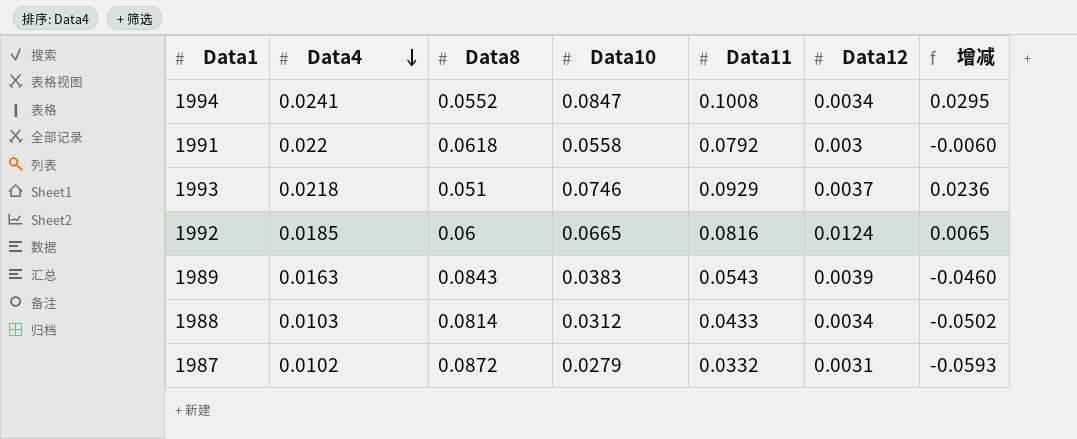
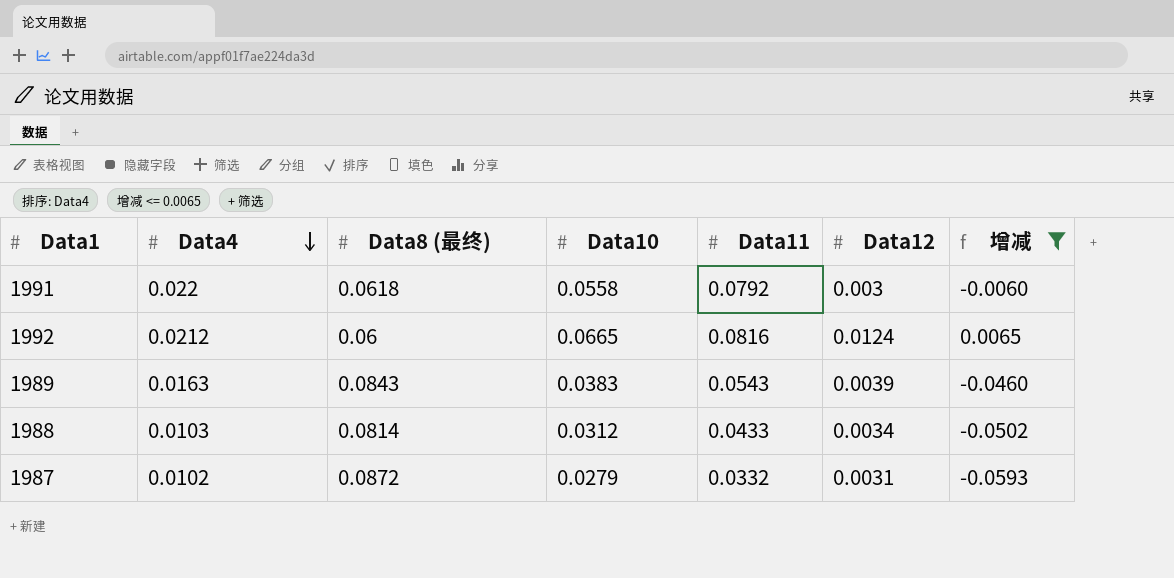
filter: none -> 增减 <= 0.0065
column name: Data8 -> Data8 (最终)
1992 | Data4: 0.0185 -> 0.0212

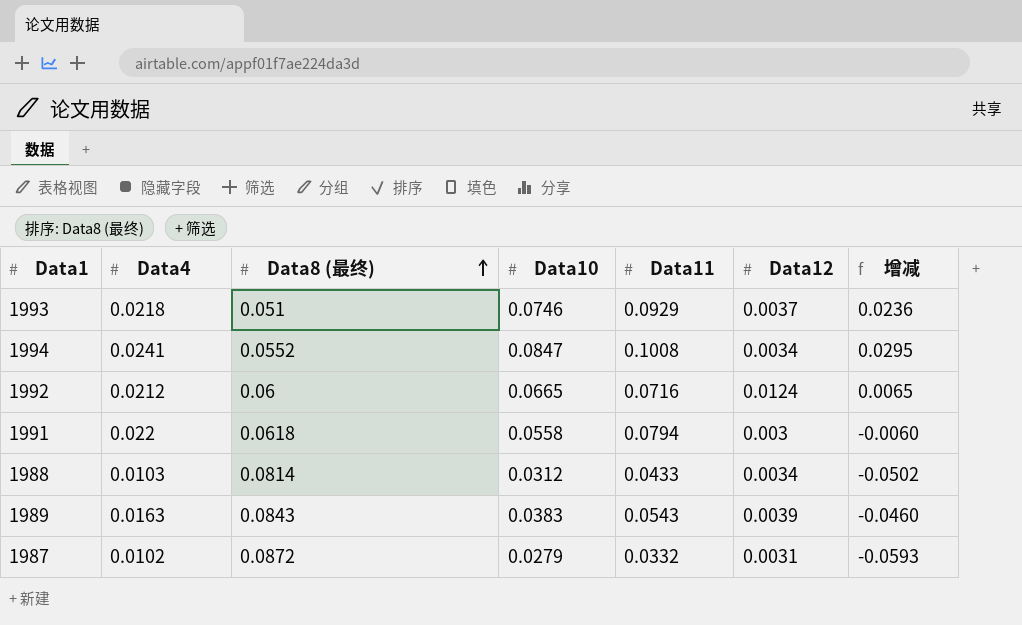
filter: 增减 <= 0.0065 -> none
row order: Data4 descending -> Data8 (最终) ascending
1992 | Data11: 0.0816 -> 0.0716
1991 | Data11: 0.0792 -> 0.0794

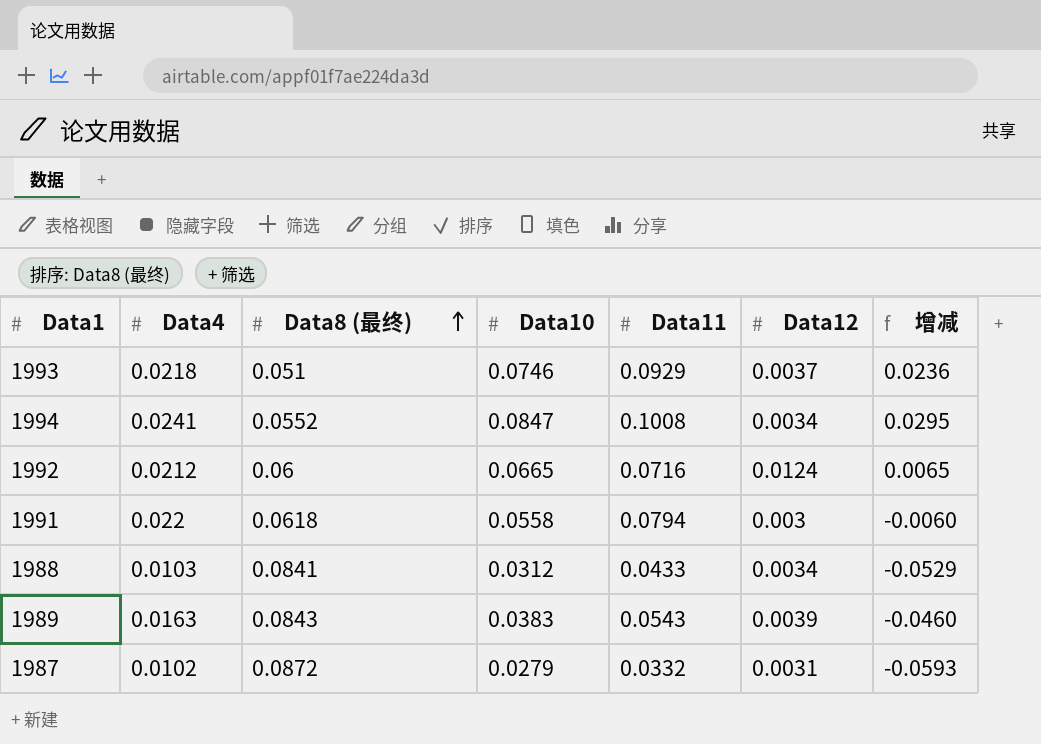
1988 | Data8 (最终): 0.0814 -> 0.0841
1988 | 增减: -0.0502 -> -0.0529

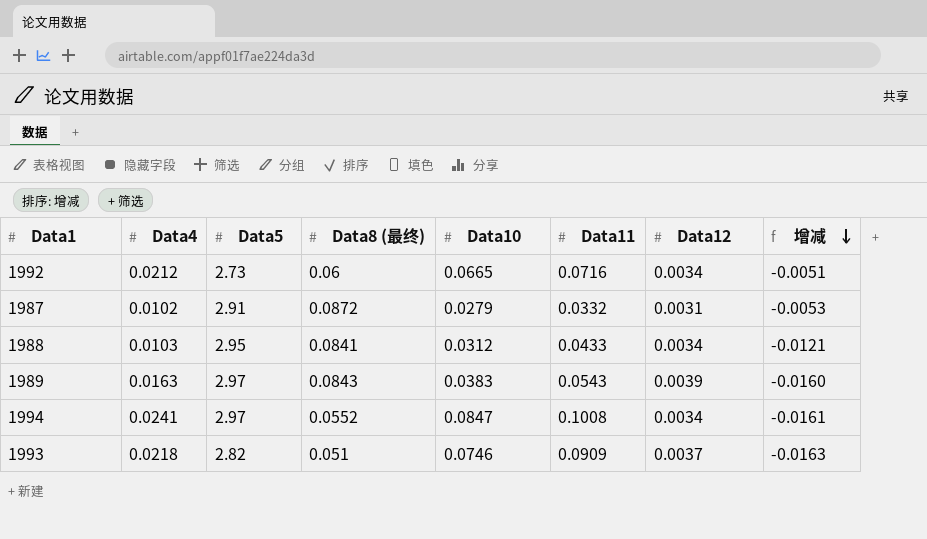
row order: Data8 (最终) ascending -> 增减 descending
column Data5 | position: none -> 3
column 增减 | formula: [Data10] - [Data8 (最终)] -> [Data10] - [Data11]
row 1991: 0.022 | 0.0618 | 0.0558 | 0.0794 | 0.003 | -0.0060 -> none
1992 | Data12: 0.0124 -> 0.0034
1993 | Data11: 0.0929 -> 0.0909

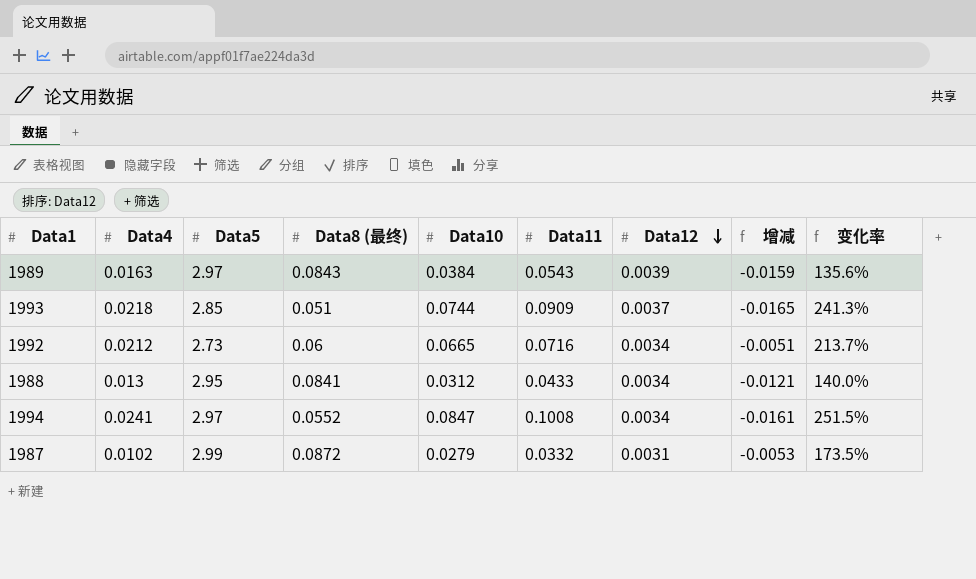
row order: 增减 descending -> Data12 descending
column 变化率 | formula: none -> ([Data10] - [Data4]) / [Data4]
1989 | Data10: 0.0383 -> 0.0384
1989 | 增减: -0.0160 -> -0.0159
1993 | Data5: 2.82 -> 2.85
1993 | Data10: 0.0746 -> 0.0744
1993 | 增减: -0.0163 -> -0.0165
1988 | Data4: 0.0103 -> 0.013
1987 | Data5: 2.91 -> 2.99

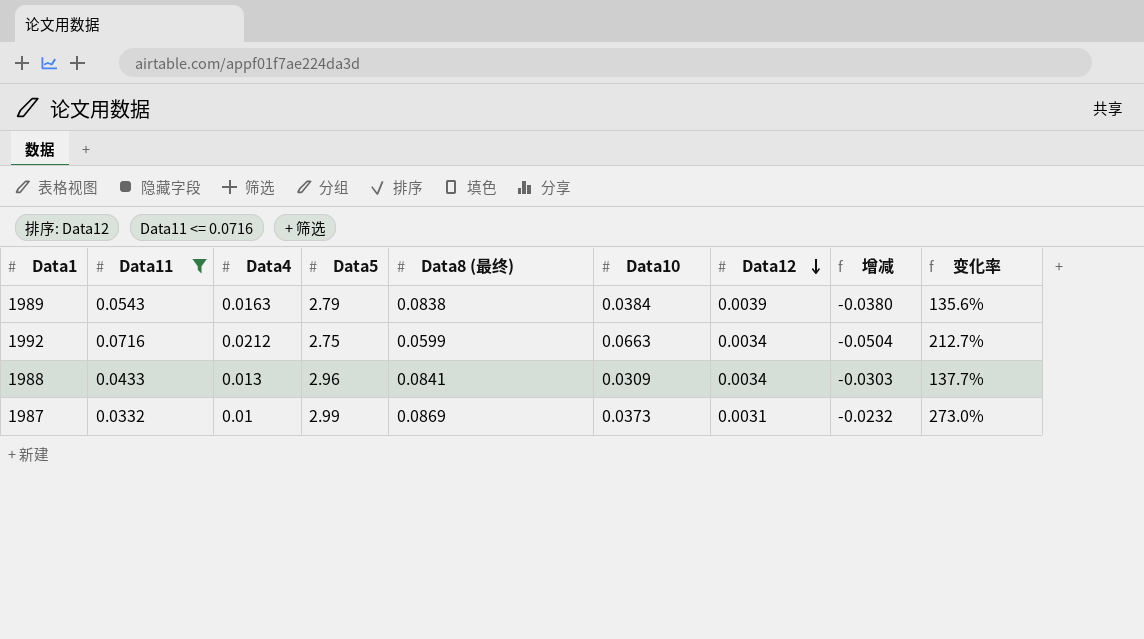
filter: none -> Data11 <= 0.0716
column Data11 | position: 6 -> 2
column 增减 | formula: [Data10] - [Data11] -> [Data4] - [Data11]
1989 | Data5: 2.97 -> 2.79
1989 | Data8 (最终): 0.0843 -> 0.0838
1992 | Data5: 2.73 -> 2.75
1992 | Data8 (最终): 0.06 -> 0.0599
1992 | Data10: 0.0665 -> 0.0663
1992 | 变化率: 213.7% -> 212.7%
1988 | Data5: 2.95 -> 2.96
1988 | Data10: 0.0312 -> 0.0309
1988 | 变化率: 140.0% -> 137.7%
1987 | Data4: 0.0102 -> 0.01
1987 | Data8 (最终): 0.0872 -> 0.0869
1987 | Data10: 0.0279 -> 0.0373
1987 | 变化率: 173.5% -> 273.0%

